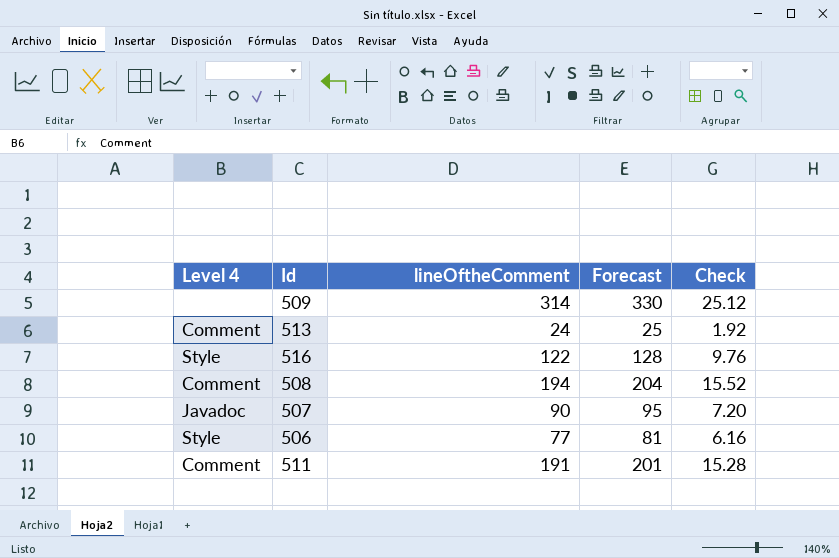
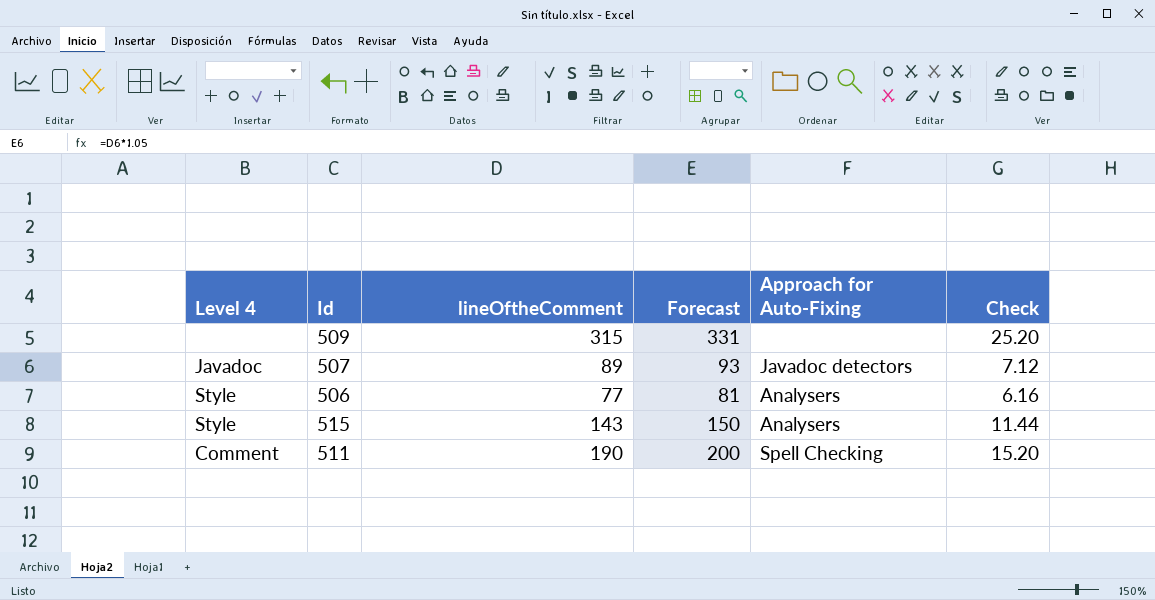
column Approach for Auto-Fixing | position: none -> 5
row 513: Comment | 24 | 25 | 1.92 -> none
row 516: Style | 122 | 128 | 9.76 -> none
row 508: Comment | 194 | 204 | 15.52 -> none
509 | lineOftheComment: 314 -> 315
509 | Forecast: 330 -> 331
509 | Check: 25.12 -> 25.20
507 | lineOftheComment: 90 -> 89
507 | Forecast: 95 -> 93
507 | Check: 7.20 -> 7.12
row 515: none -> Style | 143 | 150 | Analysers | 11.44
511 | lineOftheComment: 191 -> 190
511 | Forecast: 201 -> 200
511 | Check: 15.28 -> 15.20

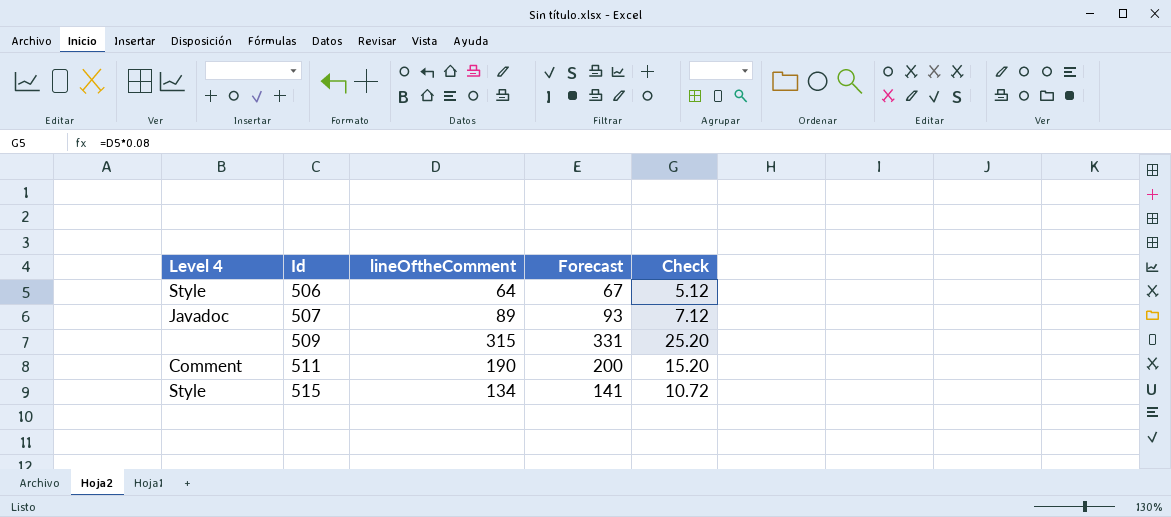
row order: none -> Id ascending
column Approach for Auto-Fixing | position: 5 -> none
506 | lineOftheComment: 77 -> 64
506 | Forecast: 81 -> 67
506 | Check: 6.16 -> 5.12
515 | lineOftheComment: 143 -> 134
515 | Forecast: 150 -> 141
515 | Check: 11.44 -> 10.72

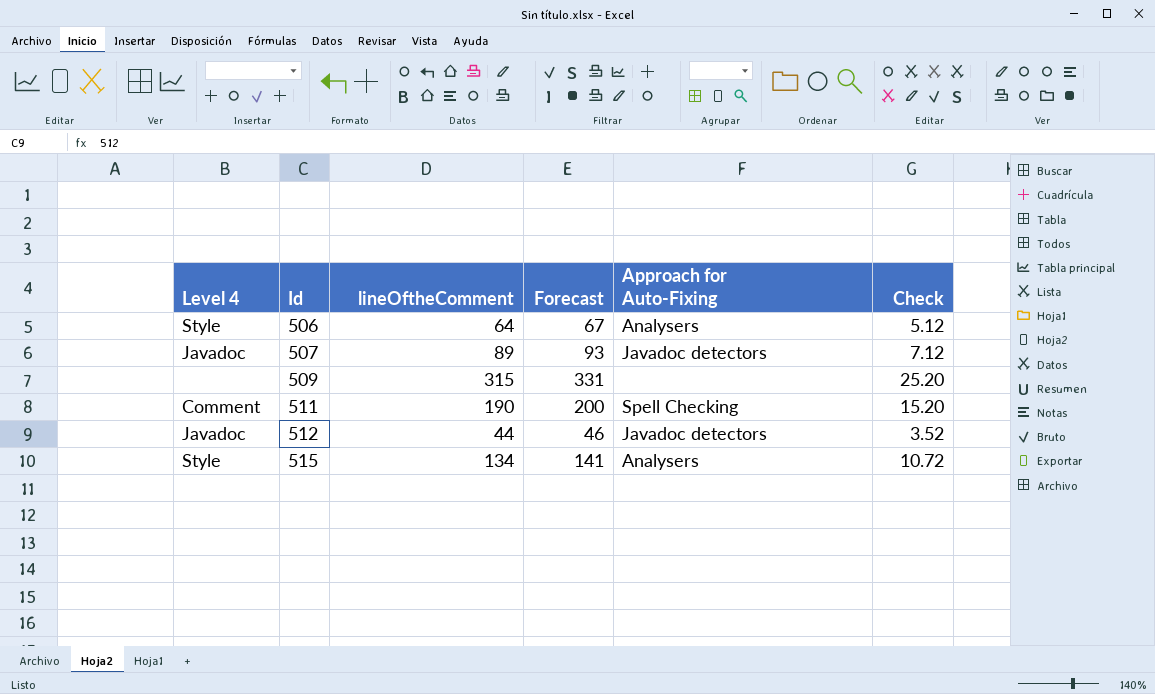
column Approach for Auto-Fixing | position: none -> 5
row 512: none -> Javadoc | 44 | 46 | Javadoc detectors | 3.52

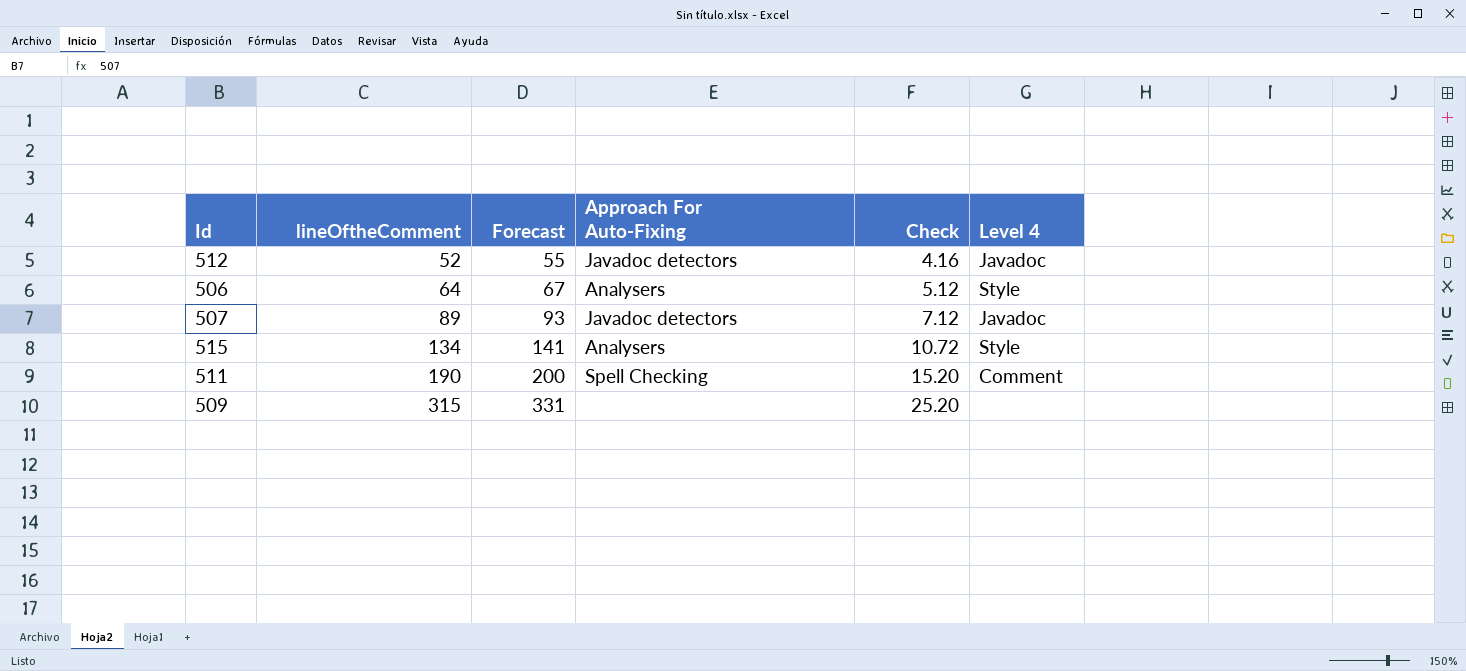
row order: Id ascending -> lineOftheComment ascending
column name: Approach for Auto-Fixing -> Approach For Auto-Fixing
column Level 4 | position: 1 -> 6
512 | lineOftheComment: 44 -> 52
512 | Forecast: 46 -> 55
512 | Check: 3.52 -> 4.16

